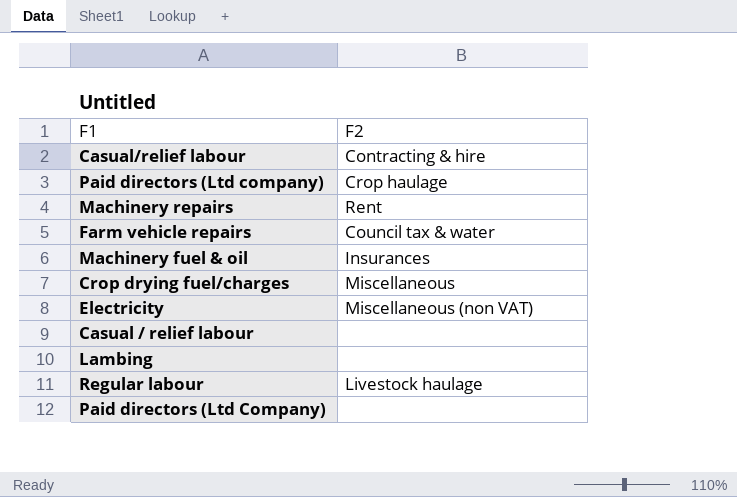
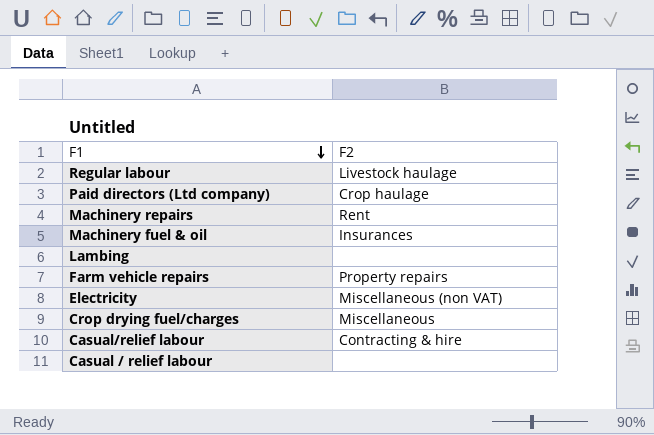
row order: none -> F1 descending
row Paid directors (Ltd Company): none -> none
Farm vehicle repairs | F2: Council tax & water -> Property repairs

